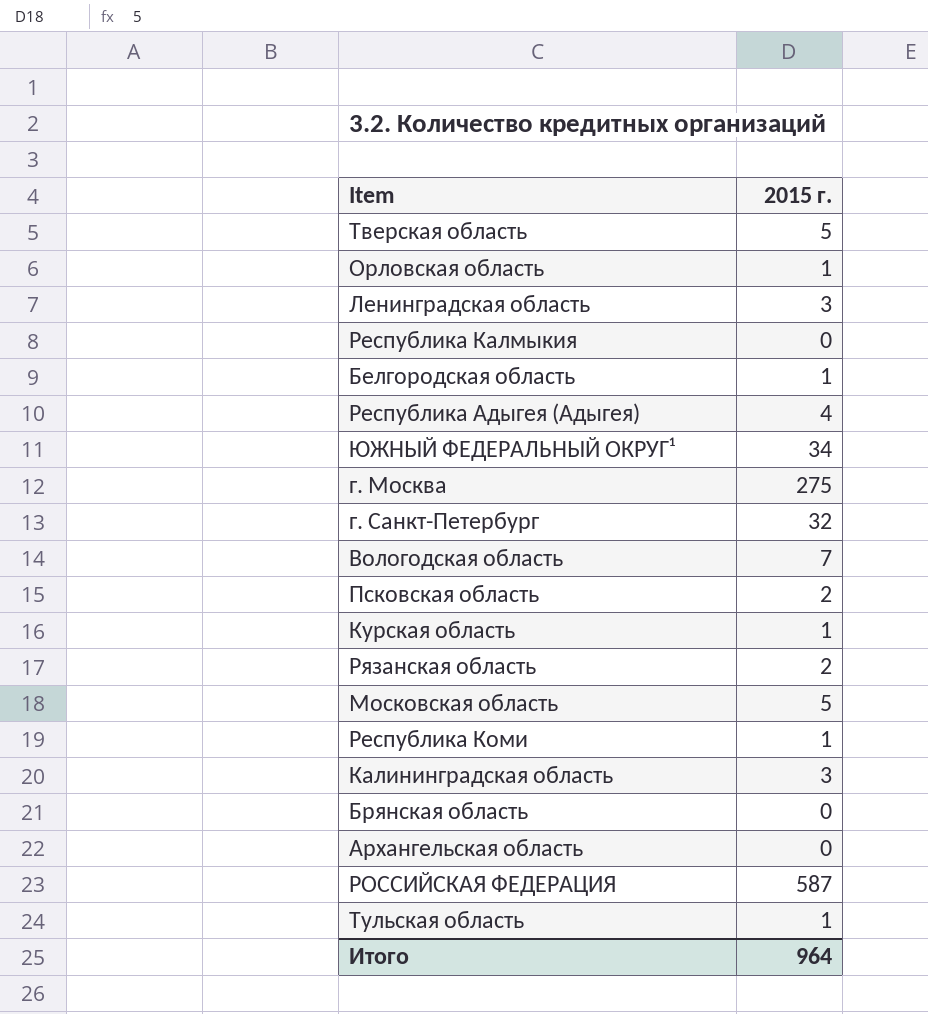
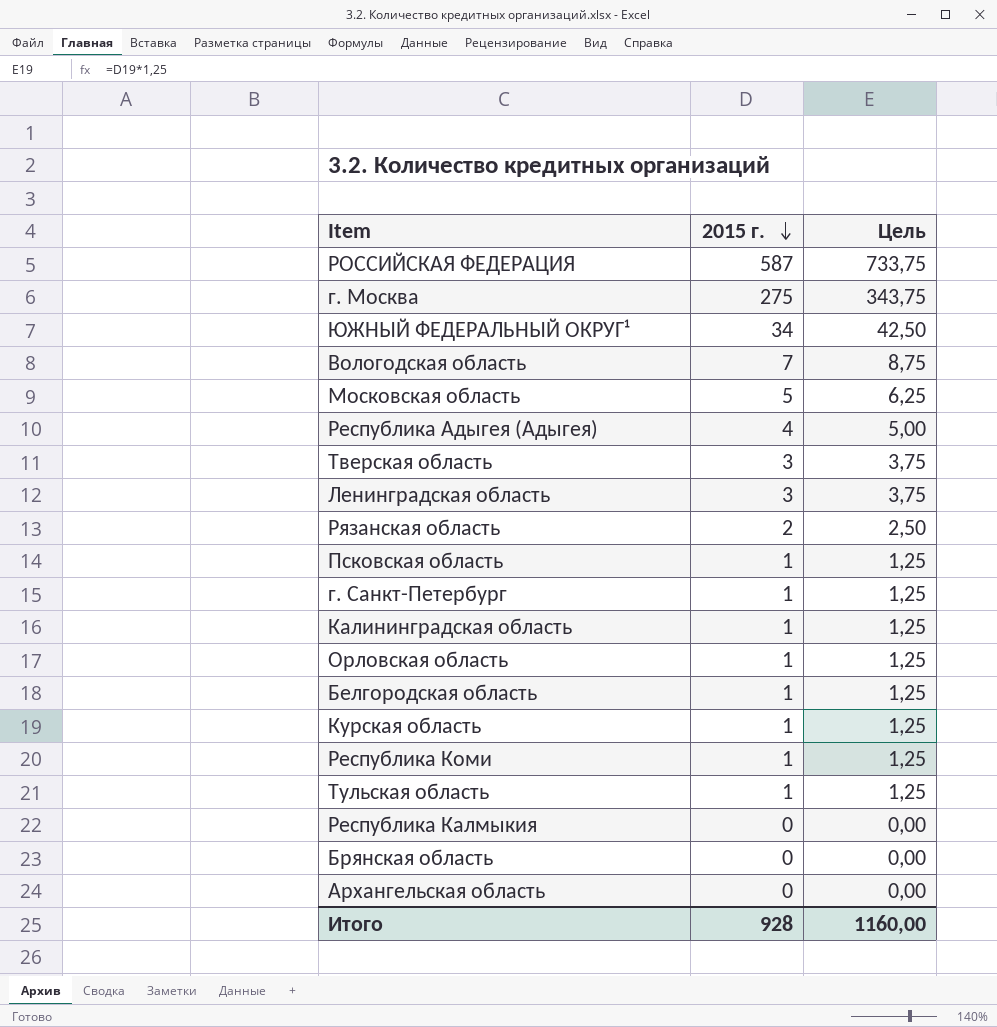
row order: none -> 2015 г. descending
column Цель | formula: none -> [2015 г.] * 1,25
Тверская область | 2015 г.: 5 -> 3
Псковская область | 2015 г.: 2 -> 1
г. Санкт-Петербург | 2015 г.: 32 -> 1
Калининградская область | 2015 г.: 3 -> 1
Итого | 2015 г.: 964 -> 928

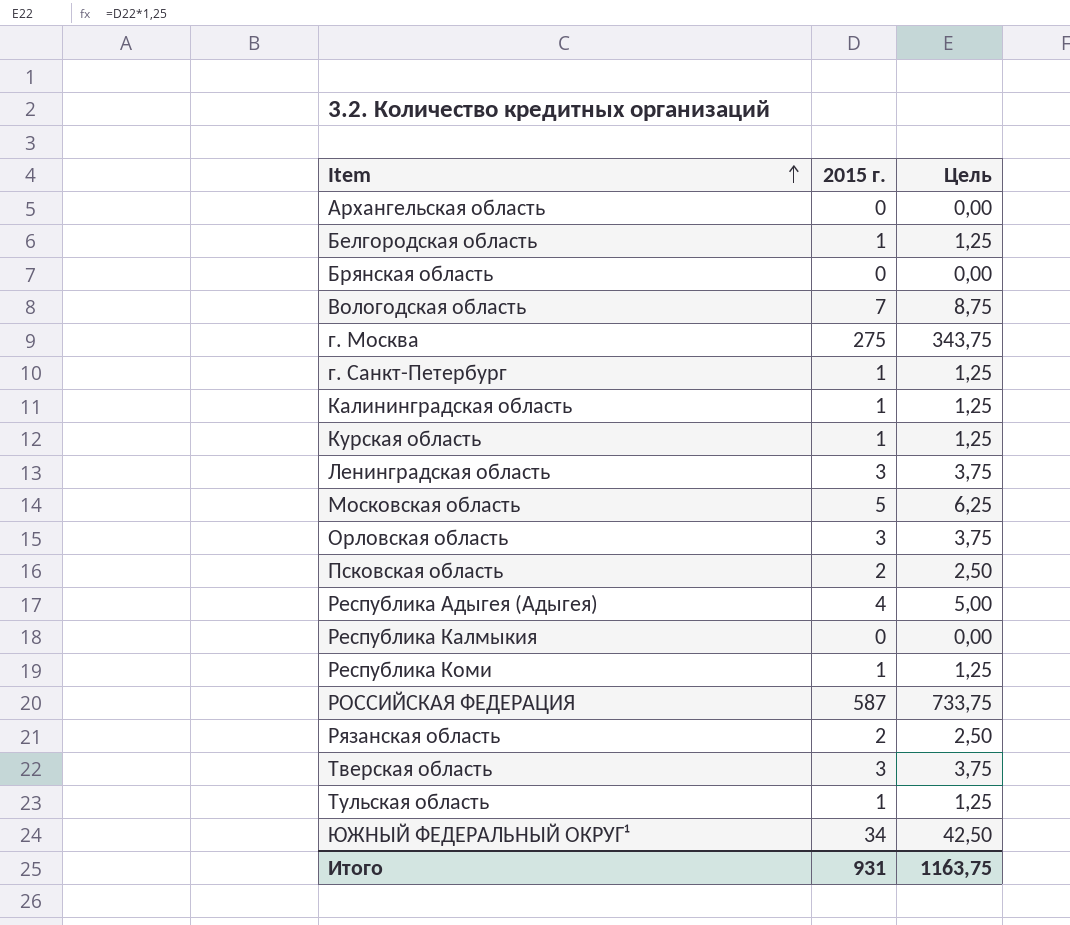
row order: 2015 г. descending -> Item ascending
Орловская область | 2015 г.: 1 -> 3
Орловская область | Цель: 1,25 -> 3,75
Псковская область | 2015 г.: 1 -> 2
Псковская область | Цель: 1,25 -> 2,50
Итого | 2015 г.: 928 -> 931
Итого | Цель: 1160,00 -> 1163,75

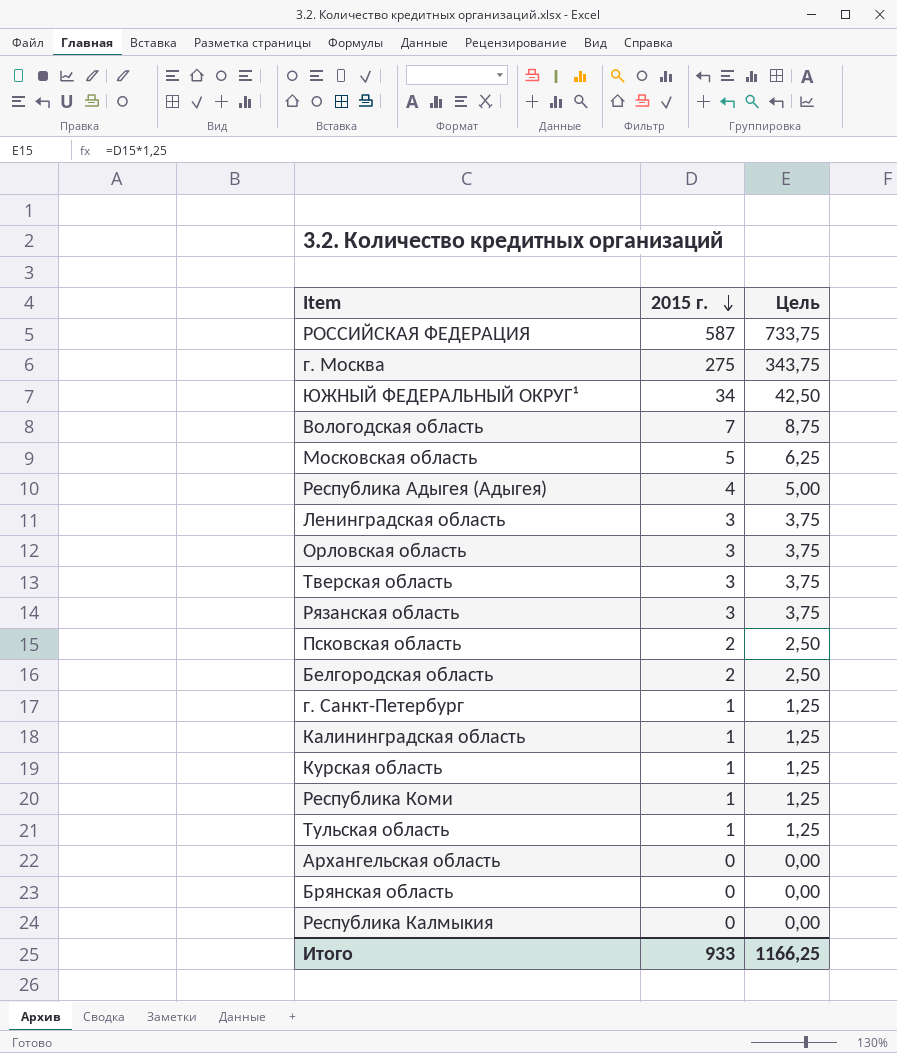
row order: Item ascending -> 2015 г. descending
Рязанская область | 2015 г.: 2 -> 3
Рязанская область | Цель: 2,50 -> 3,75
Белгородская область | 2015 г.: 1 -> 2
Белгородская область | Цель: 1,25 -> 2,50
Итого | 2015 г.: 931 -> 933
Итого | Цель: 1163,75 -> 1166,25

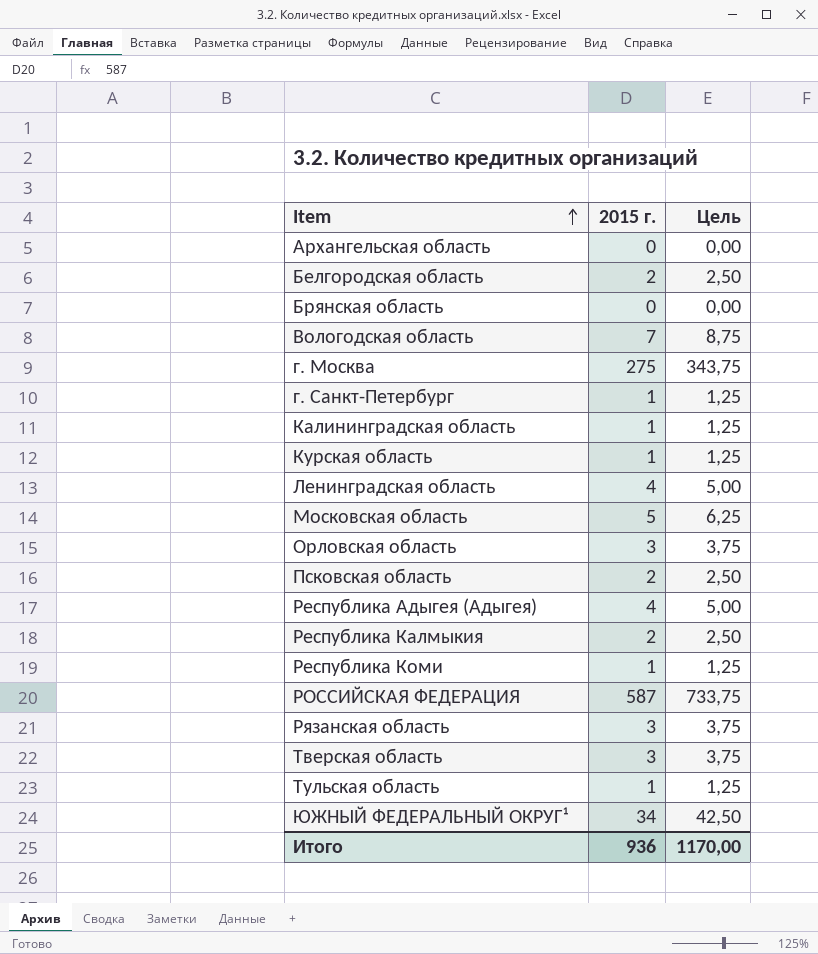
row order: 2015 г. descending -> Item ascending
Ленинградская область | 2015 г.: 3 -> 4
Ленинградская область | Цель: 3,75 -> 5,00
Республика Калмыкия | 2015 г.: 0 -> 2
Республика Калмыкия | Цель: 0,00 -> 2,50
Итого | 2015 г.: 933 -> 936
Итого | Цель: 1166,25 -> 1170,00

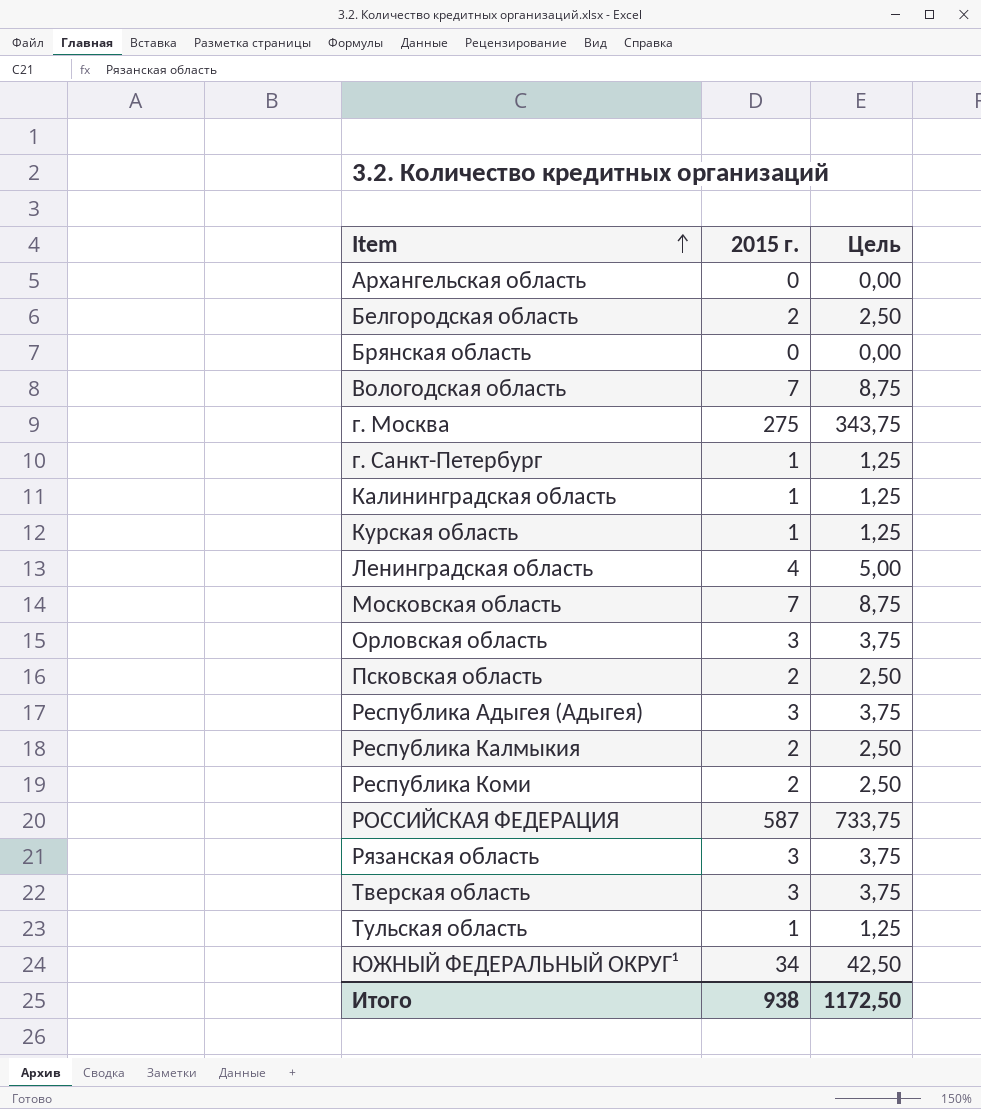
Московская область | 2015 г.: 5 -> 7
Московская область | Цель: 6,25 -> 8,75
Республика Адыгея (Адыгея) | 2015 г.: 4 -> 3
Республика Адыгея (Адыгея) | Цель: 5,00 -> 3,75
Республика Коми | 2015 г.: 1 -> 2
Республика Коми | Цель: 1,25 -> 2,50
Итого | 2015 г.: 936 -> 938
Итого | Цель: 1170,00 -> 1172,50

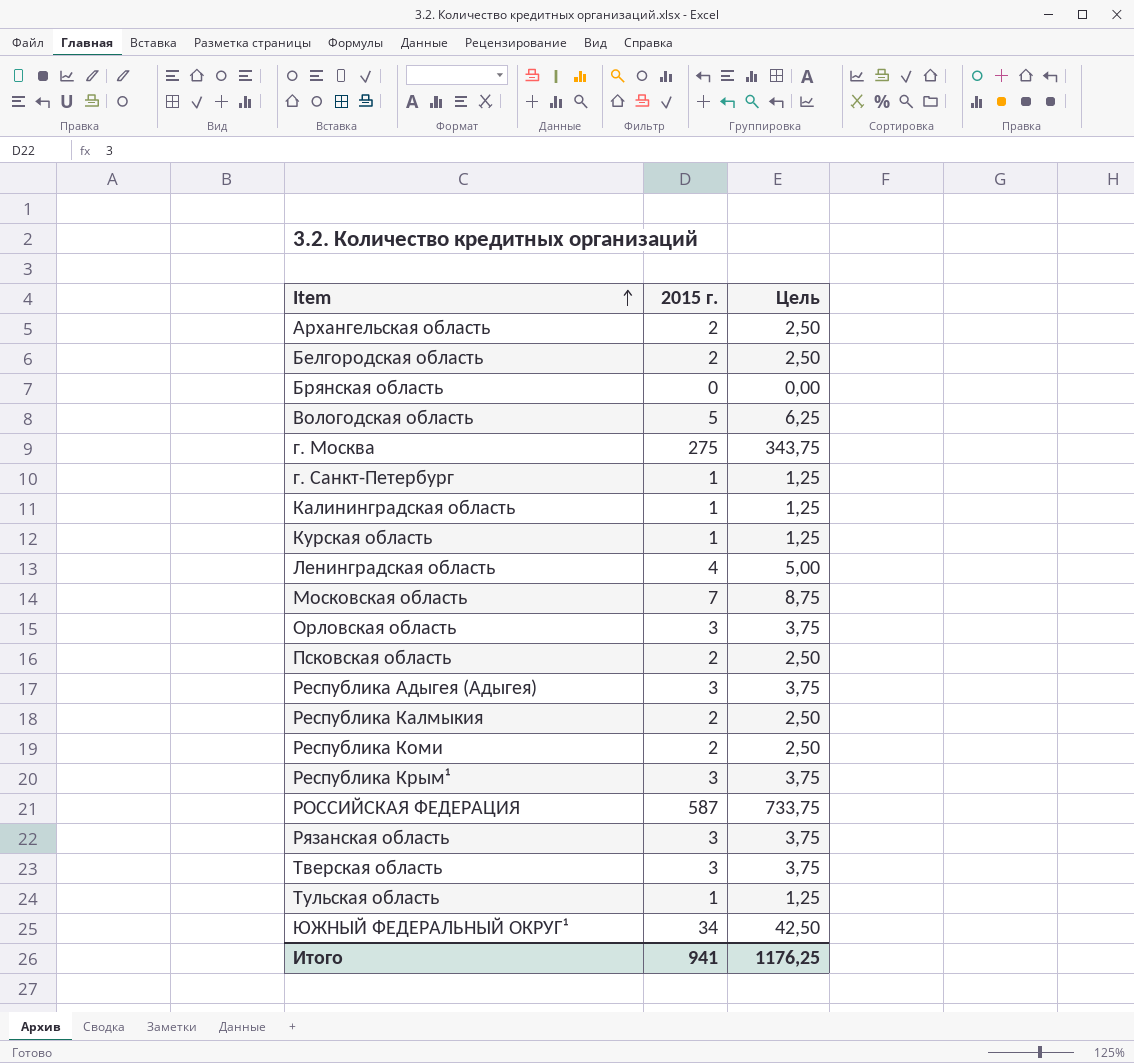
Архангельская область | 2015 г.: 0 -> 2
Архангельская область | Цель: 0,00 -> 2,50
Вологодская область | 2015 г.: 7 -> 5
Вологодская область | Цель: 8,75 -> 6,25
row Республика Крым¹: none -> 3 | 3,75
Итого | 2015 г.: 938 -> 941
Итого | Цель: 1172,50 -> 1176,25

